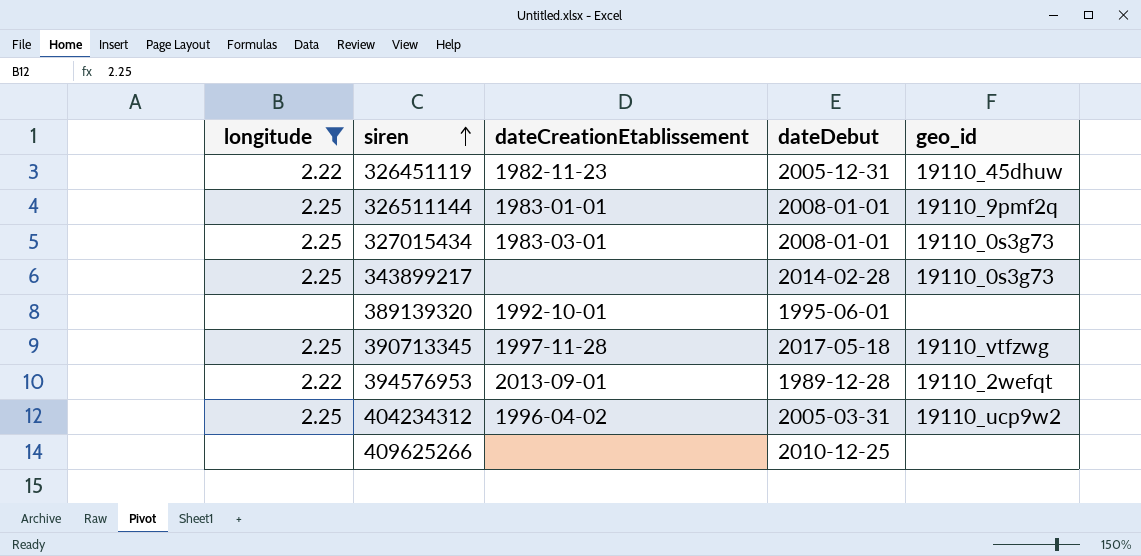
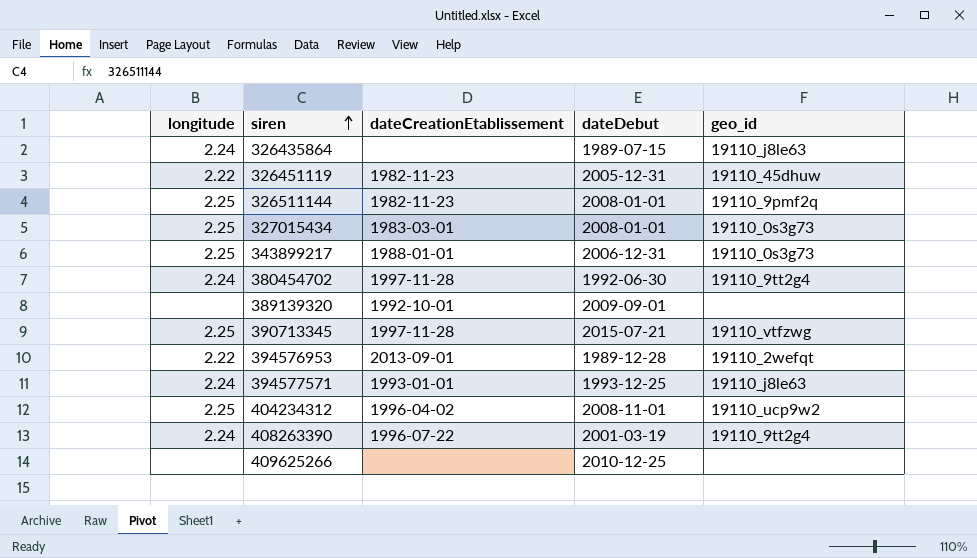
filter: longitude != 2.24 -> none
326511144 | dateCreationEtablissement: 1983-01-01 -> 1982-11-23
343899217 | dateCreationEtablissement: none -> 1988-01-01
343899217 | dateDebut: 2014-02-28 -> 2006-12-31
389139320 | dateDebut: 1995-06-01 -> 2009-09-01
390713345 | dateDebut: 2017-05-18 -> 2015-07-21
404234312 | dateDebut: 2005-03-31 -> 2008-11-01

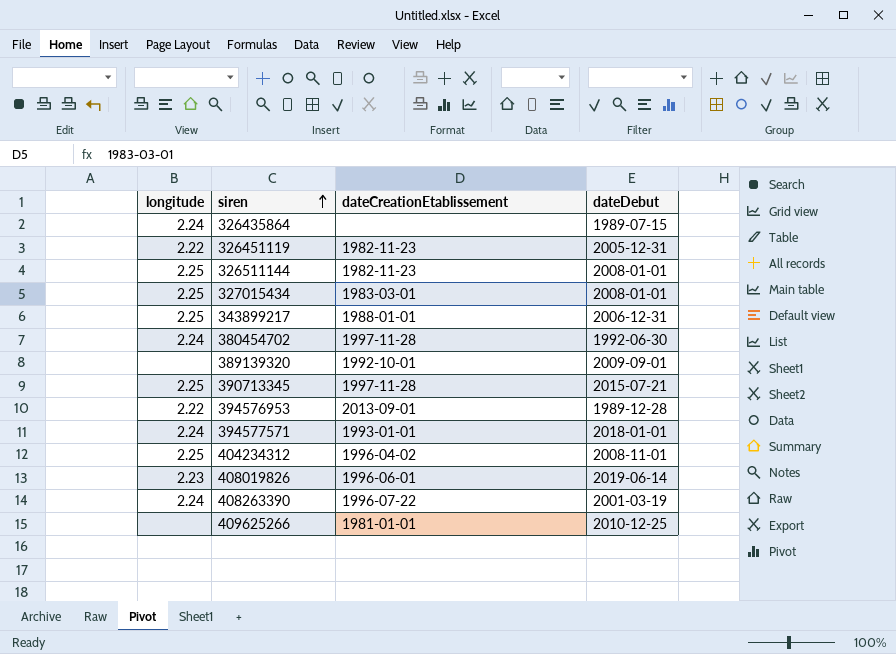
column geo_id | position: 5 -> none
394577571 | dateDebut: 1993-12-25 -> 2018-01-01
row 408019826: none -> 2.23 | 1996-06-01 | 2019-06-14
409625266 | dateCreationEtablissement: none -> 1981-01-01

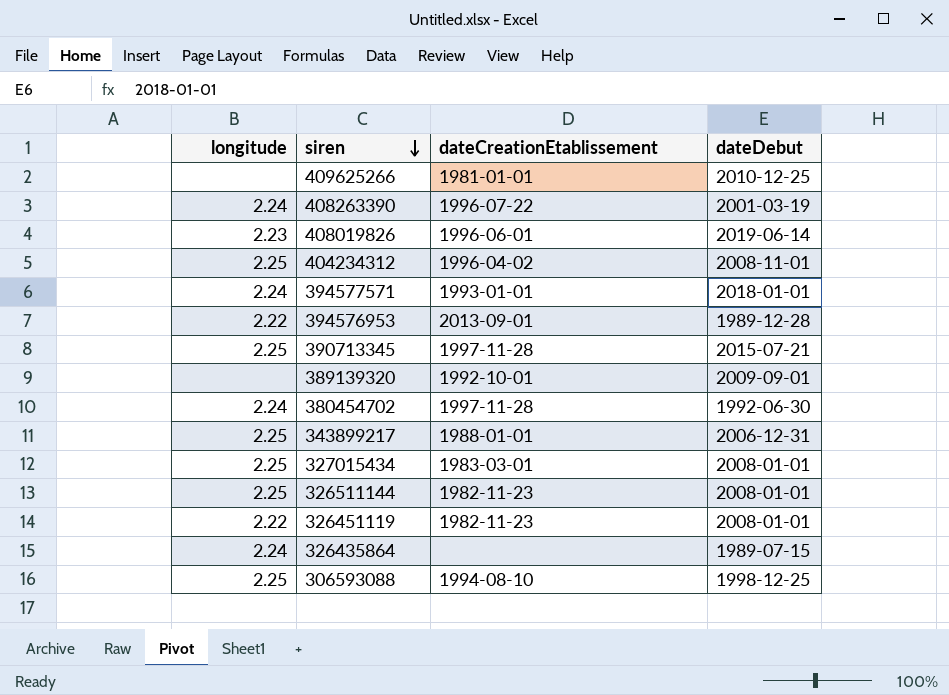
row order: siren ascending -> siren descending
326451119 | dateDebut: 2005-12-31 -> 2008-01-01
row 306593088: none -> 2.25 | 1994-08-10 | 1998-12-25

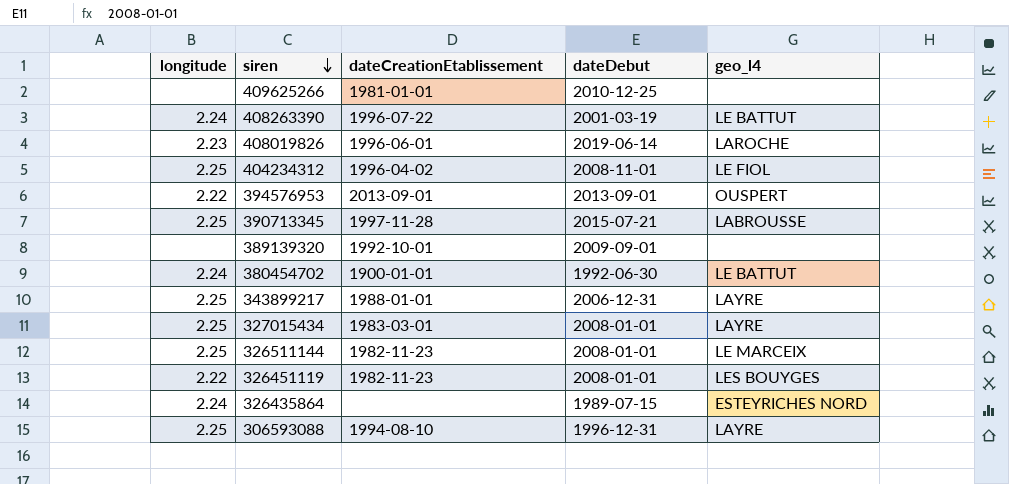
column geo_l4 | position: none -> 5
row 394577571: 2.24 | 1993-01-01 | 2018-01-01 -> none
394576953 | dateDebut: 1989-12-28 -> 2013-09-01
380454702 | dateCreationEtablissement: 1997-11-28 -> 1900-01-01
306593088 | dateDebut: 1998-12-25 -> 1996-12-31

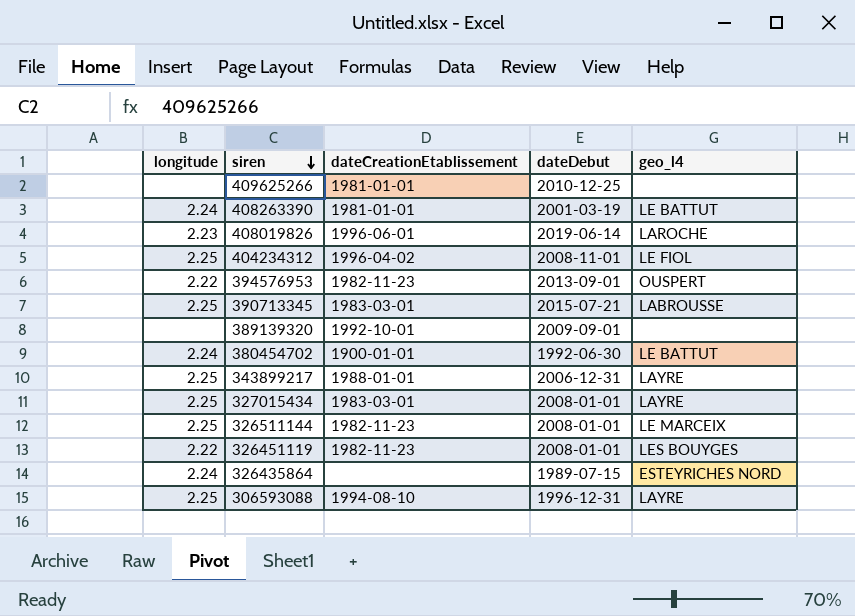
408263390 | dateCreationEtablissement: 1996-07-22 -> 1981-01-01
394576953 | dateCreationEtablissement: 2013-09-01 -> 1982-11-23
390713345 | dateCreationEtablissement: 1997-11-28 -> 1983-03-01

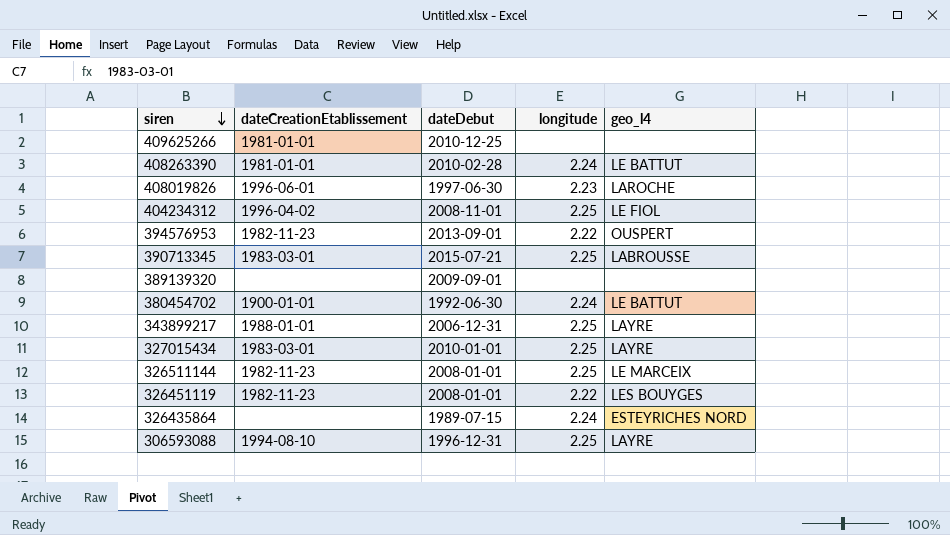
column longitude | position: 1 -> 4
408263390 | dateDebut: 2001-03-19 -> 2010-02-28
408019826 | dateDebut: 2019-06-14 -> 1997-06-30
389139320 | dateCreationEtablissement: 1992-10-01 -> none
327015434 | dateDebut: 2008-01-01 -> 2010-01-01

